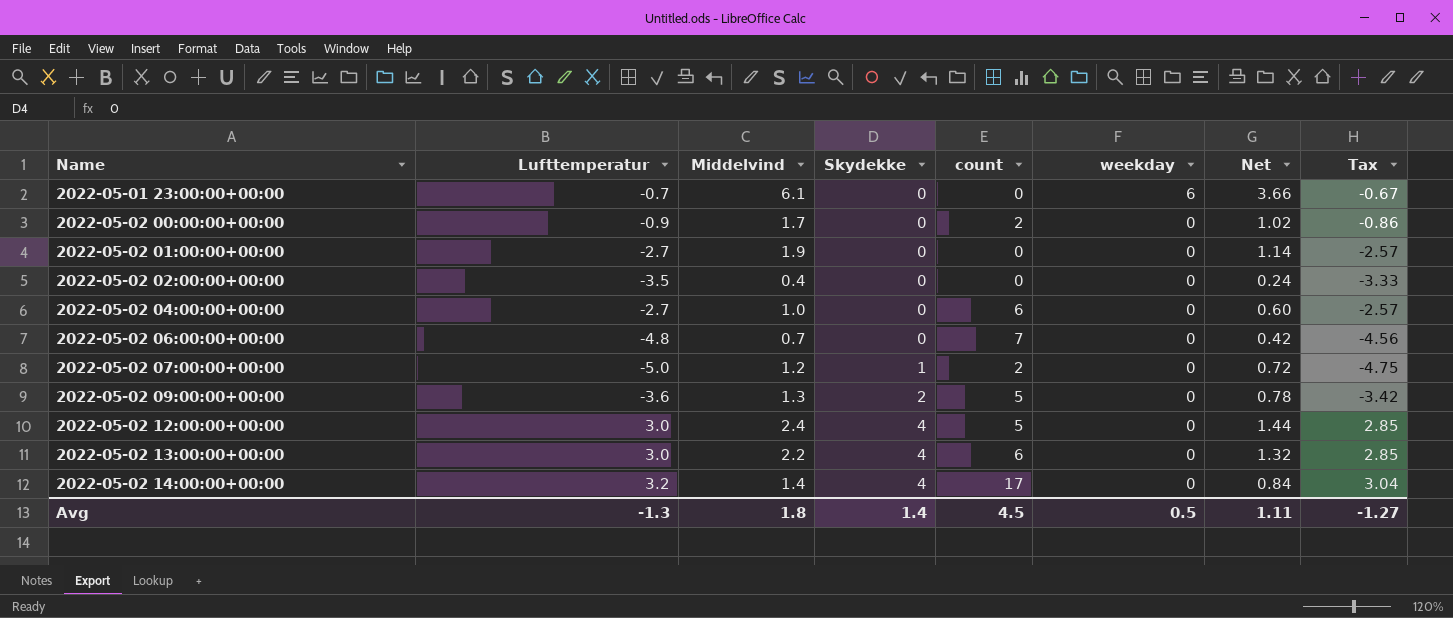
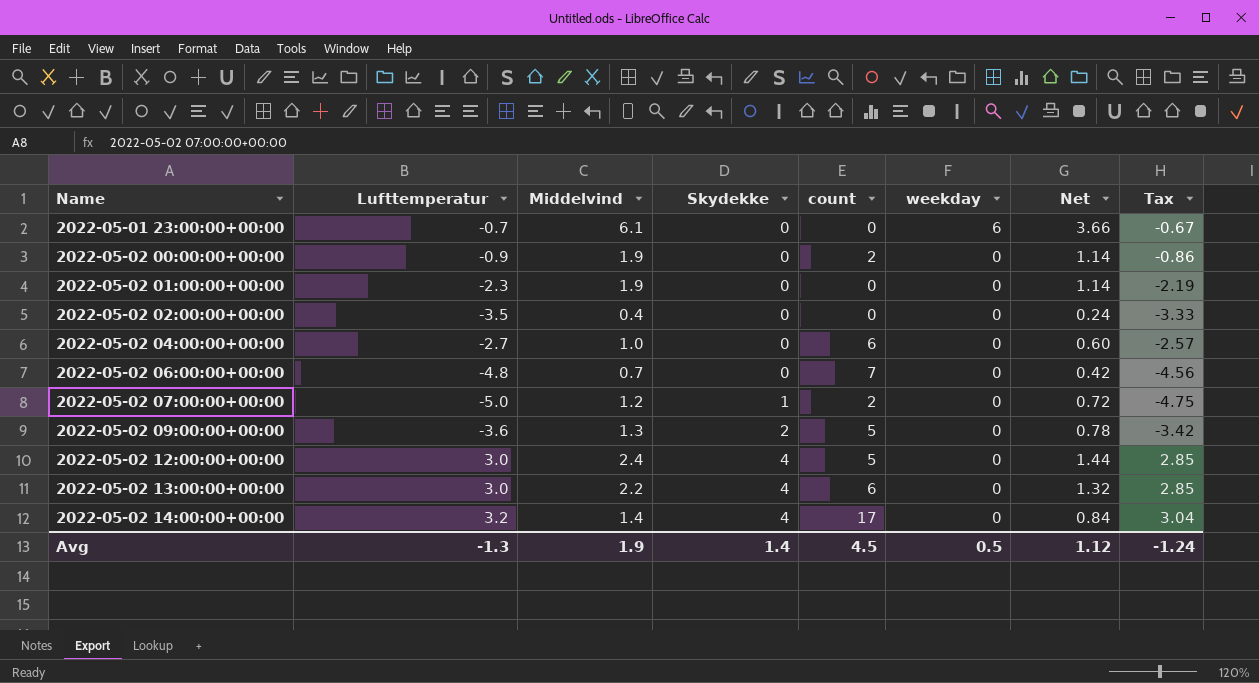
2022-05-02 00:00:00+00:00 | Middelvind: 1.7 -> 1.9
2022-05-02 00:00:00+00:00 | Net: 1.02 -> 1.14
2022-05-02 01:00:00+00:00 | Lufttemperatur: -2.7 -> -2.3
2022-05-02 01:00:00+00:00 | Tax: -2.57 -> -2.19
Avg | Middelvind: 1.8 -> 1.9
Avg | Net: 1.11 -> 1.12
Avg | Tax: -1.27 -> -1.24

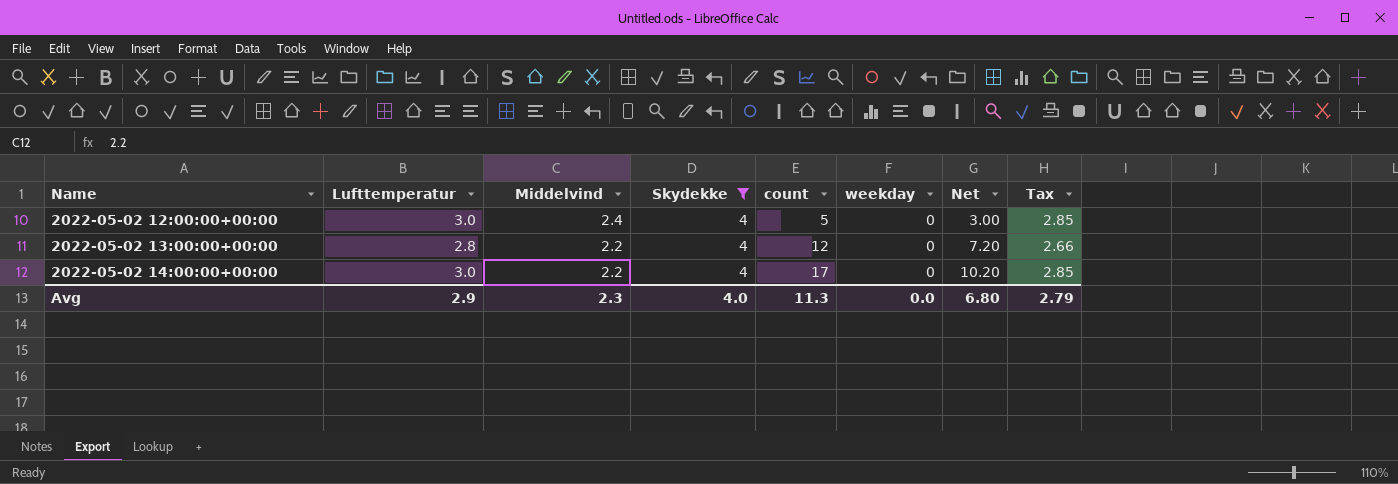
filter: none -> Skydekke = 4
column Net | formula: [Middelvind] * 0.6 -> [count] * 0.6
2022-05-02 13:00:00+00:00 | Lufttemperatur: 3.0 -> 2.8
2022-05-02 13:00:00+00:00 | count: 6 -> 12
2022-05-02 13:00:00+00:00 | Tax: 2.85 -> 2.66
2022-05-02 14:00:00+00:00 | Lufttemperatur: 3.2 -> 3.0
2022-05-02 14:00:00+00:00 | Middelvind: 1.4 -> 2.2
2022-05-02 14:00:00+00:00 | Tax: 3.04 -> 2.85
Avg | Lufttemperatur: -1.3 -> 2.9
Avg | Middelvind: 1.9 -> 2.3
Avg | Skydekke: 1.4 -> 4.0
Avg | count: 4.5 -> 11.3
Avg | weekday: 0.5 -> 0.0
Avg | Net: 1.12 -> 6.80
Avg | Tax: -1.24 -> 2.79

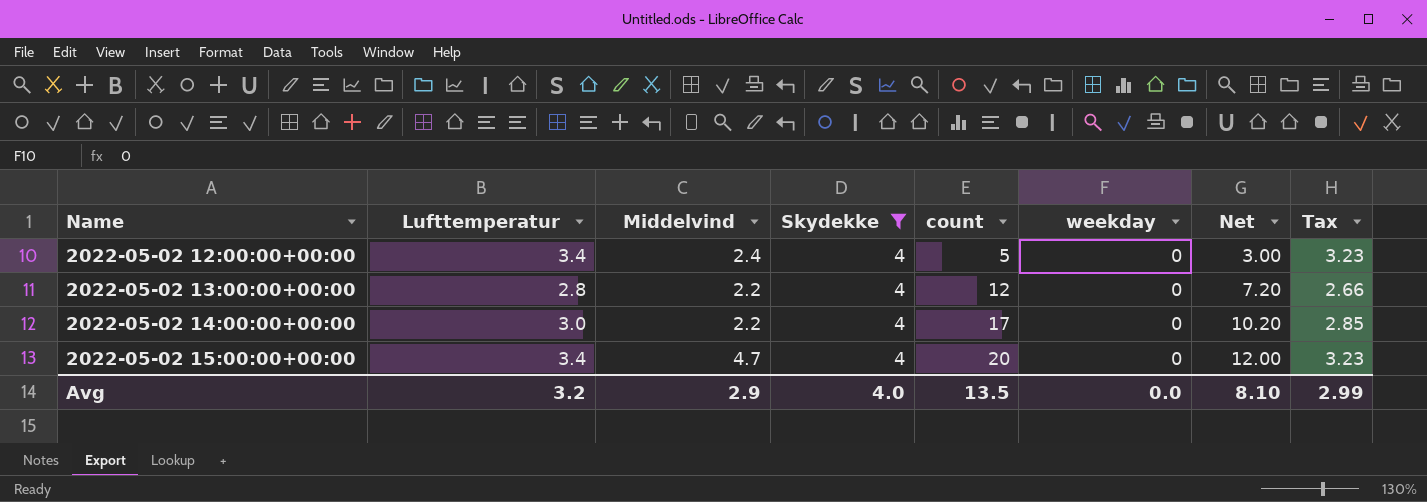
2022-05-02 12:00:00+00:00 | Lufttemperatur: 3.0 -> 3.4
2022-05-02 12:00:00+00:00 | Tax: 2.85 -> 3.23
row 2022-05-02 15:00:00+00:00: none -> 3.4 | 4.7 | 4 | 20 | 0 | 12.00 | 3.23
Avg | Lufttemperatur: 2.9 -> 3.2
Avg | Middelvind: 2.3 -> 2.9
Avg | count: 11.3 -> 13.5
Avg | Net: 6.80 -> 8.10
Avg | Tax: 2.79 -> 2.99

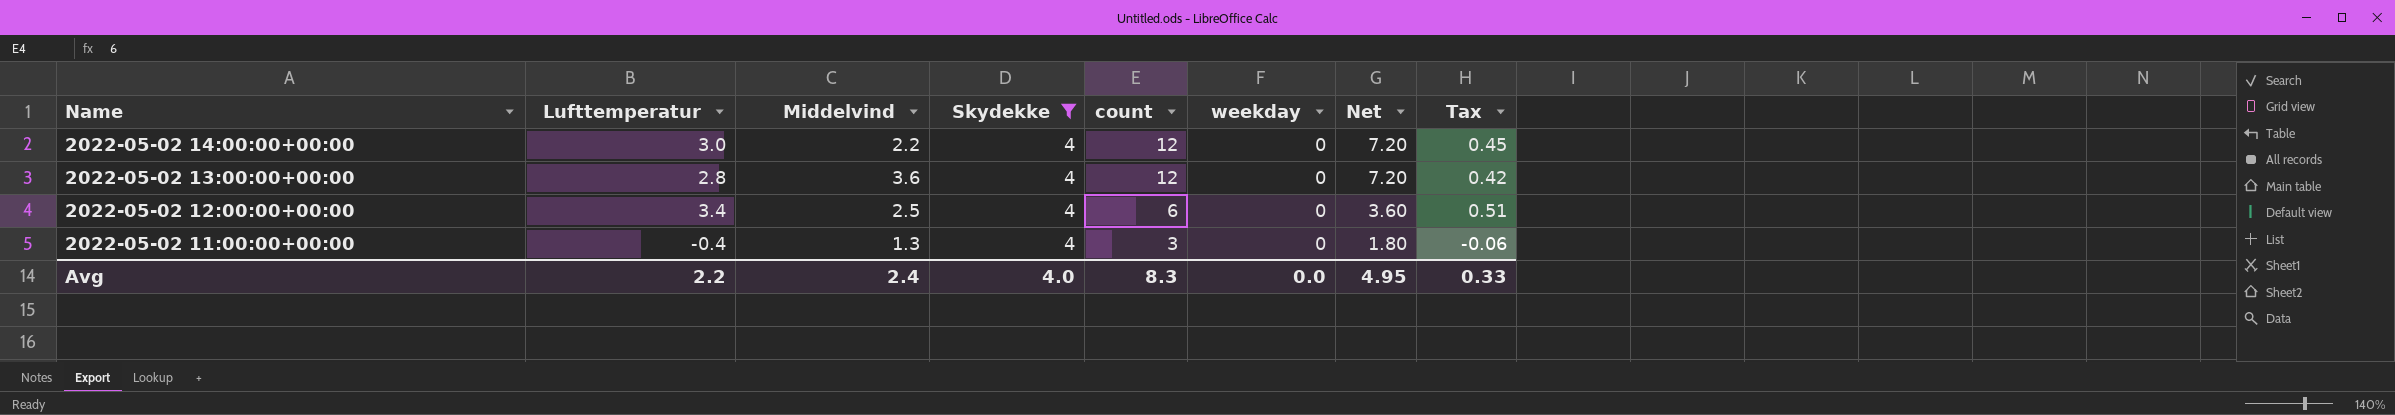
row order: Name ascending -> Name descending
column Tax | formula: [Lufttemperatur] * 0.95 -> [Lufttemperatur] * 0.15
row 2022-05-02 15:00:00+00:00: 3.4 | 4.7 | 4 | 20 | 0 | 12.00 | 3.23 -> none
2022-05-02 14:00:00+00:00 | count: 17 -> 12
2022-05-02 14:00:00+00:00 | Net: 10.20 -> 7.20
2022-05-02 13:00:00+00:00 | Middelvind: 2.2 -> 3.6
2022-05-02 12:00:00+00:00 | Middelvind: 2.4 -> 2.5
2022-05-02 12:00:00+00:00 | count: 5 -> 6
2022-05-02 12:00:00+00:00 | Net: 3.00 -> 3.60
row 2022-05-02 11:00:00+00:00: none -> -0.4 | 1.3 | 4 | 3 | 0 | 1.80 | -0.06
Avg | Lufttemperatur: 3.2 -> 2.2
Avg | Middelvind: 2.9 -> 2.4
Avg | count: 13.5 -> 8.3
Avg | Net: 8.10 -> 4.95
Avg | Tax: 2.99 -> 0.33

